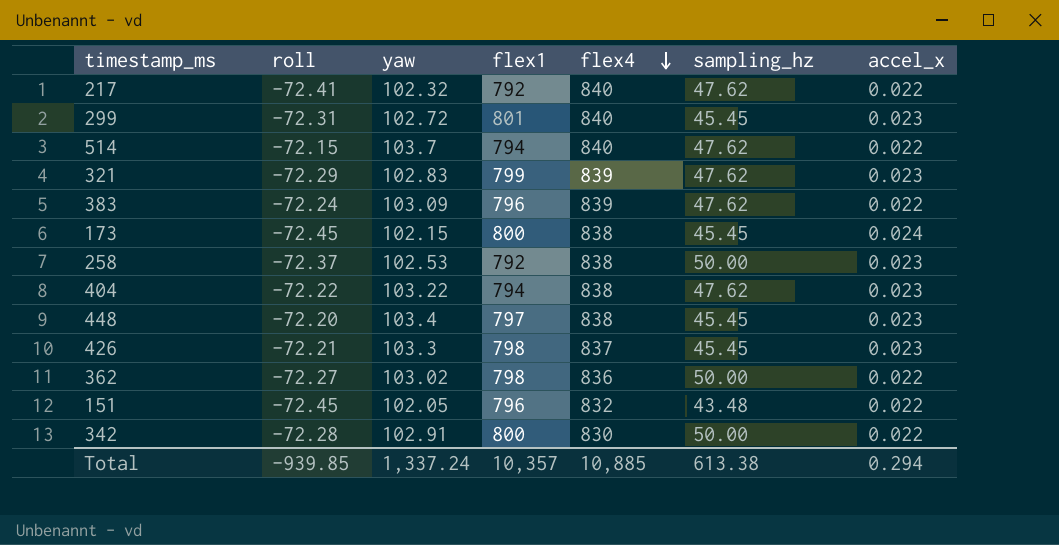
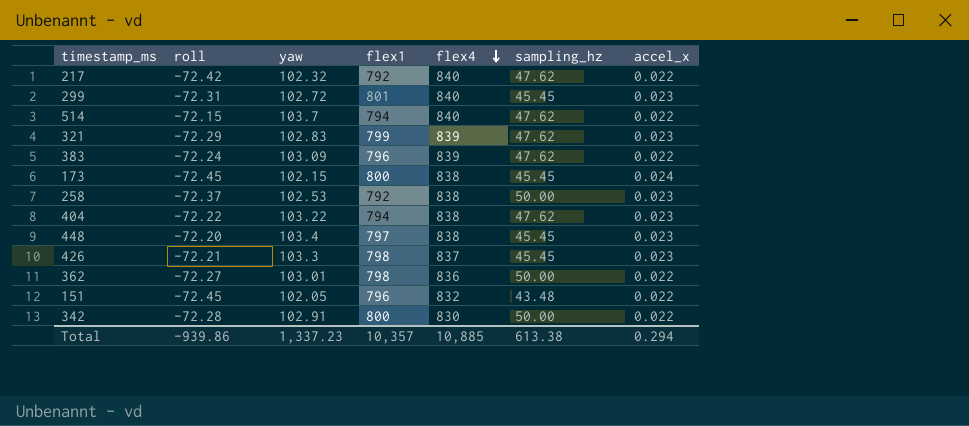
217 | roll: -72.41 -> -72.42
362 | yaw: 103.02 -> 103.01
Total | roll: -939.85 -> -939.86
Total | yaw: 1,337.24 -> 1,337.23

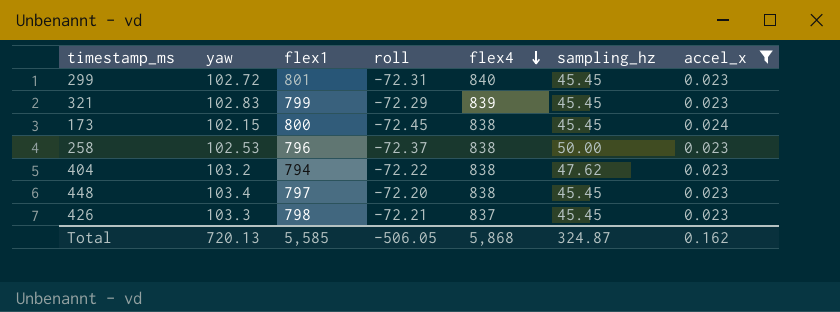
filter: none -> accel_x != 0.022
column roll | position: 2 -> 4
321 | sampling_hz: 47.62 -> 45.45
258 | flex1: 792 -> 796
404 | yaw: 103.22 -> 103.2
Total | yaw: 1,337.23 -> 720.13
Total | flex1: 10,357 -> 5,585
Total | roll: -939.86 -> -506.05
Total | flex4: 10,885 -> 5,868
Total | sampling_hz: 613.38 -> 324.87
Total | accel_x: 0.294 -> 0.162

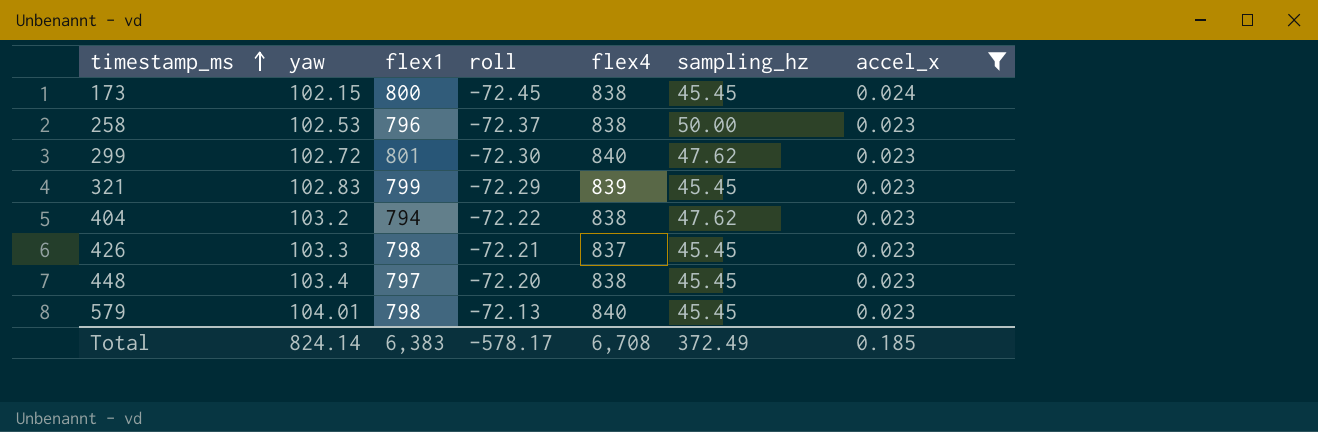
row order: flex4 descending -> timestamp_ms ascending
299 | roll: -72.31 -> -72.30
299 | sampling_hz: 45.45 -> 47.62
row 579: none -> 104.01 | 798 | -72.13 | 840 | 45.45 | 0.023
Total | yaw: 720.13 -> 824.14
Total | flex1: 5,585 -> 6,383
Total | roll: -506.05 -> -578.17
Total | flex4: 5,868 -> 6,708
Total | sampling_hz: 324.87 -> 372.49
Total | accel_x: 0.162 -> 0.185

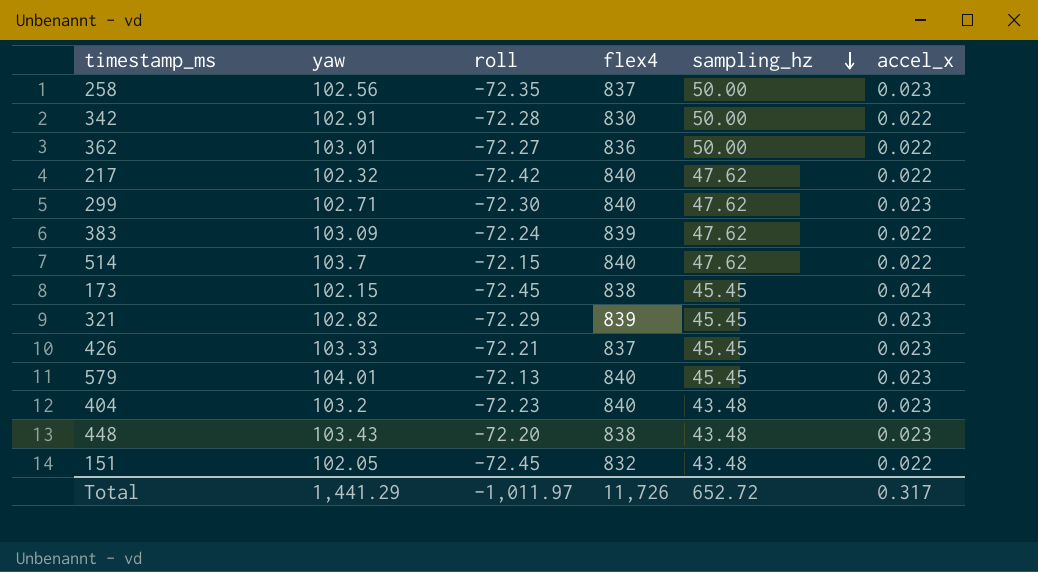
filter: accel_x != 0.022 -> none
row order: timestamp_ms ascending -> sampling_hz descending
column flex1 | position: 3 -> none
258 | yaw: 102.53 -> 102.56
258 | roll: -72.37 -> -72.35
258 | flex4: 838 -> 837
299 | yaw: 102.72 -> 102.71
321 | yaw: 102.83 -> 102.82
426 | yaw: 103.3 -> 103.33
404 | roll: -72.22 -> -72.23
404 | flex4: 838 -> 840
404 | sampling_hz: 47.62 -> 43.48
448 | yaw: 103.4 -> 103.43
448 | sampling_hz: 45.45 -> 43.48
Total | yaw: 824.14 -> 1,441.29
Total | roll: -578.17 -> -1,011.97
Total | flex4: 6,708 -> 11,726
Total | sampling_hz: 372.49 -> 652.72
Total | accel_x: 0.185 -> 0.317

